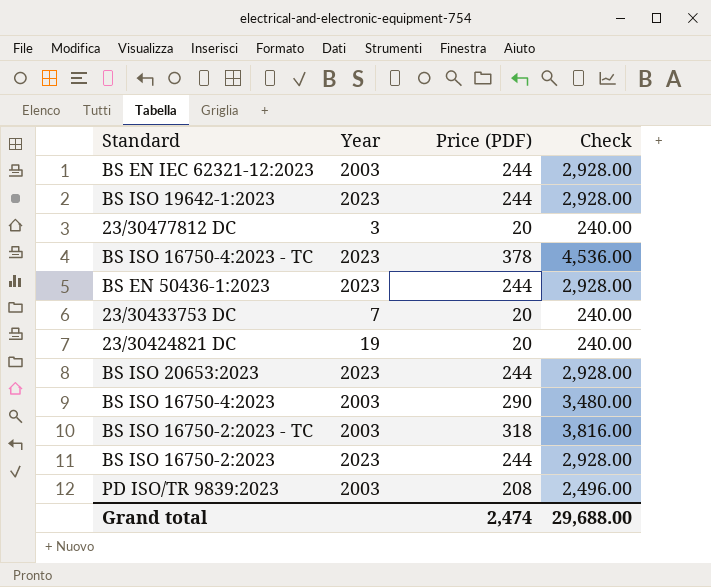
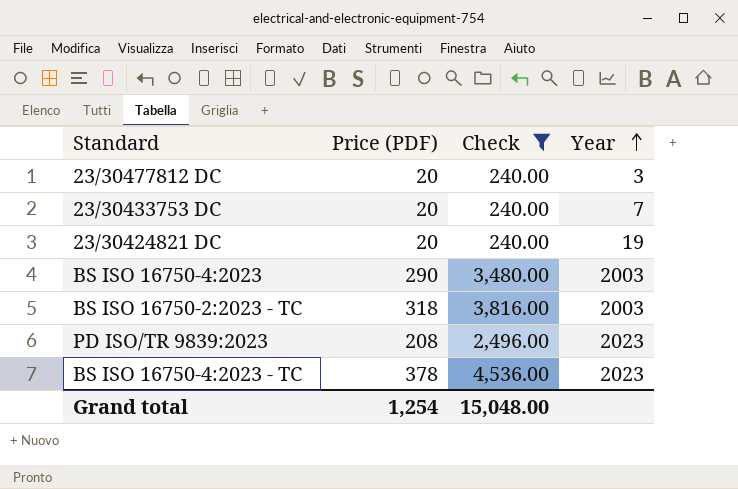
filter: none -> Check != 2,928.00
row order: none -> Year ascending
column Year | position: 2 -> 4
PD ISO/TR 9839:2023 | Year: 2003 -> 2023
Grand total | Price (PDF): 2,474 -> 1,254
Grand total | Check: 29,688.00 -> 15,048.00

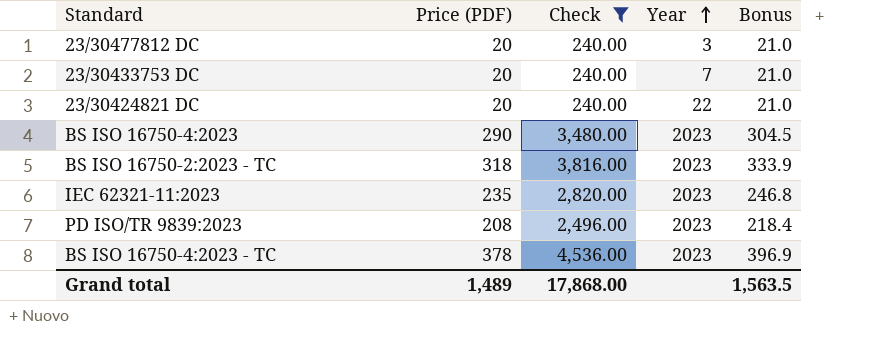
column Bonus | formula: none -> [Price (PDF)] * 1.05
23/30424821 DC | Year: 19 -> 22
BS ISO 16750-4:2023 | Year: 2003 -> 2023
BS ISO 16750-2:2023 - TC | Year: 2003 -> 2023
row IEC 62321-11:2023: none -> 235 | 2,820.00 | 2023 | 246.8
Grand total | Price (PDF): 1,254 -> 1,489
Grand total | Check: 15,048.00 -> 17,868.00

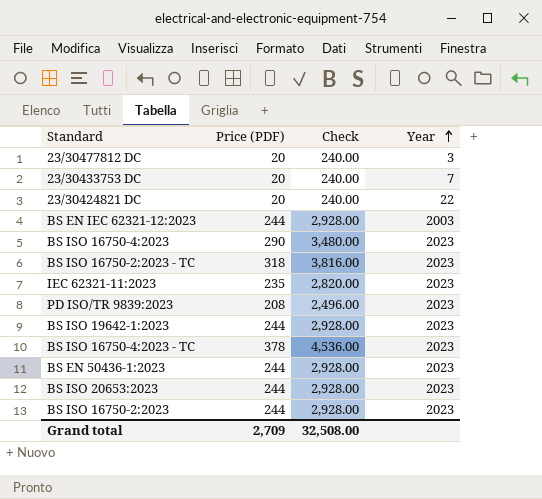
filter: Check != 2,928.00 -> none
column Bonus | formula: [Price (PDF)] * 1.05 -> none
Grand total | Price (PDF): 1,489 -> 2,709
Grand total | Check: 17,868.00 -> 32,508.00

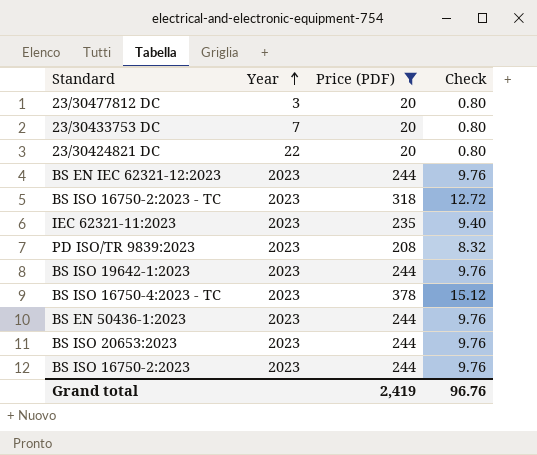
filter: none -> Price (PDF) != 290
column Year | position: 4 -> 2
column Check | formula: [Price (PDF)] * 12 -> [Price (PDF)] * 0.04
BS EN IEC 62321-12:2023 | Year: 2003 -> 2023
Grand total | Price (PDF): 2,709 -> 2,419
Grand total | Check: 32,508.00 -> 96.76

